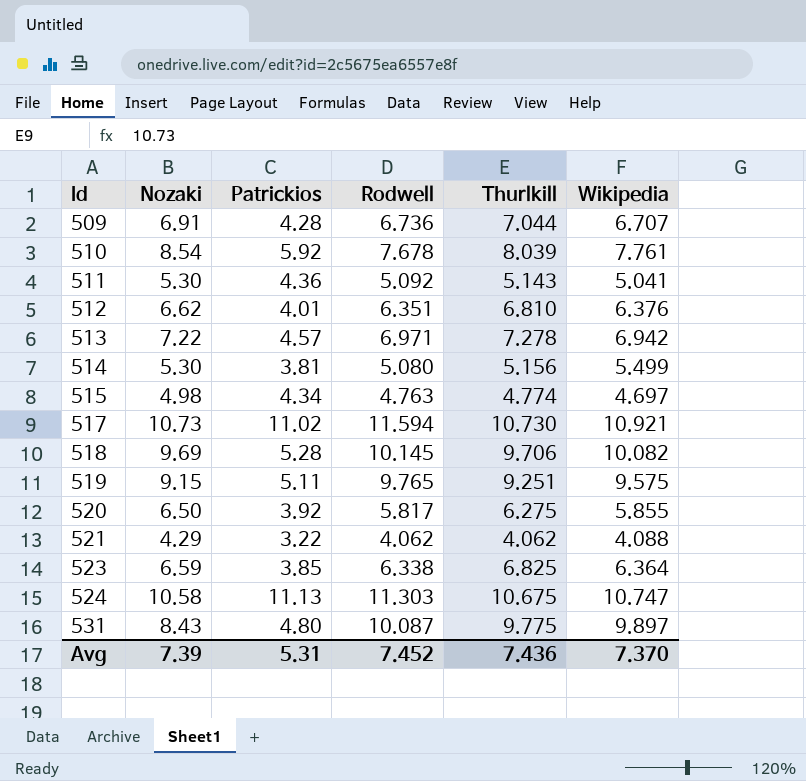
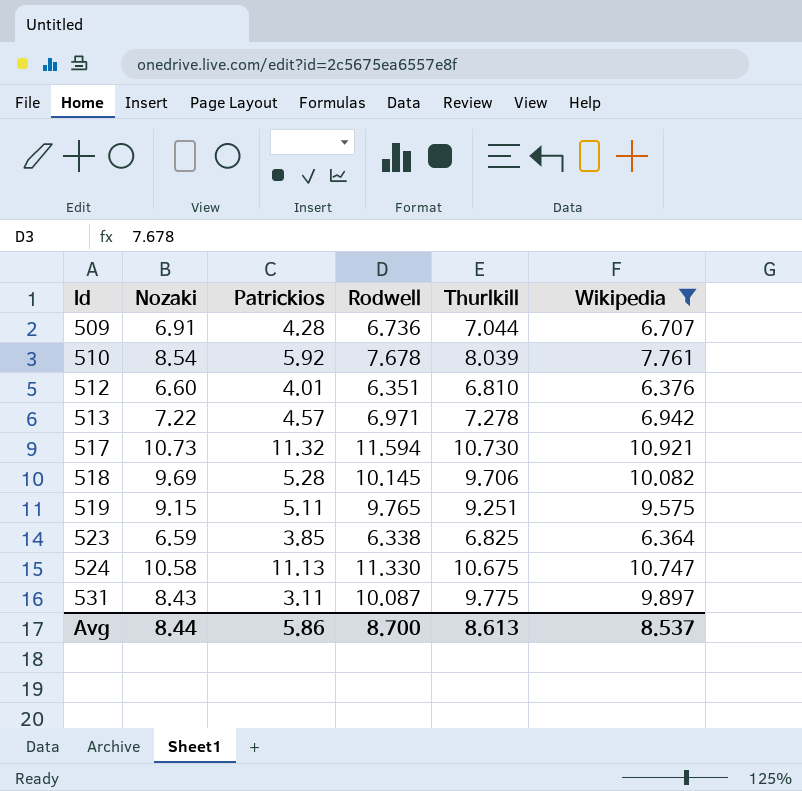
filter: none -> Wikipedia >= 6.364
512 | Nozaki: 6.62 -> 6.60
517 | Patrickios: 11.02 -> 11.32
524 | Rodwell: 11.303 -> 11.330
531 | Patrickios: 4.80 -> 3.11
Avg | Nozaki: 7.39 -> 8.44
Avg | Patrickios: 5.31 -> 5.86
Avg | Rodwell: 7.452 -> 8.700
Avg | Thurlkill: 7.436 -> 8.613
Avg | Wikipedia: 7.370 -> 8.537

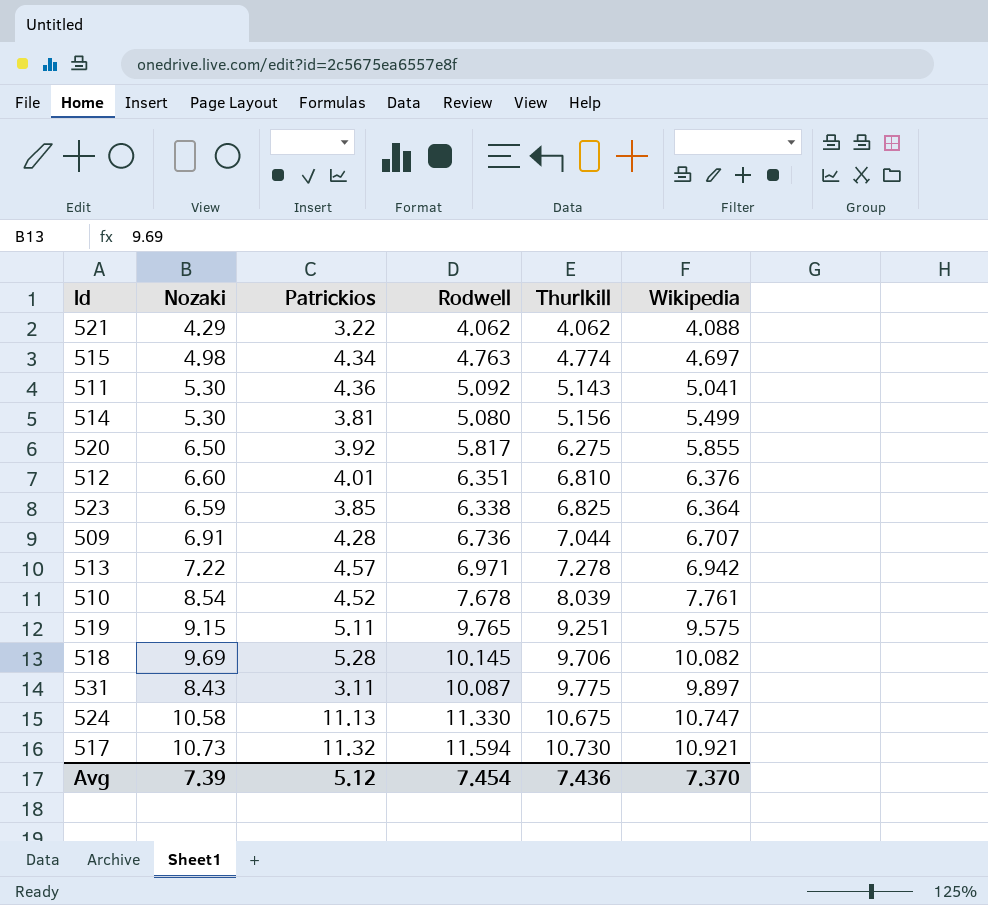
filter: Wikipedia >= 6.364 -> none
row order: Id ascending -> Thurlkill ascending
510 | Patrickios: 5.92 -> 4.52
Avg | Nozaki: 8.44 -> 7.39
Avg | Patrickios: 5.86 -> 5.12
Avg | Rodwell: 8.700 -> 7.454
Avg | Thurlkill: 8.613 -> 7.436
Avg | Wikipedia: 8.537 -> 7.370

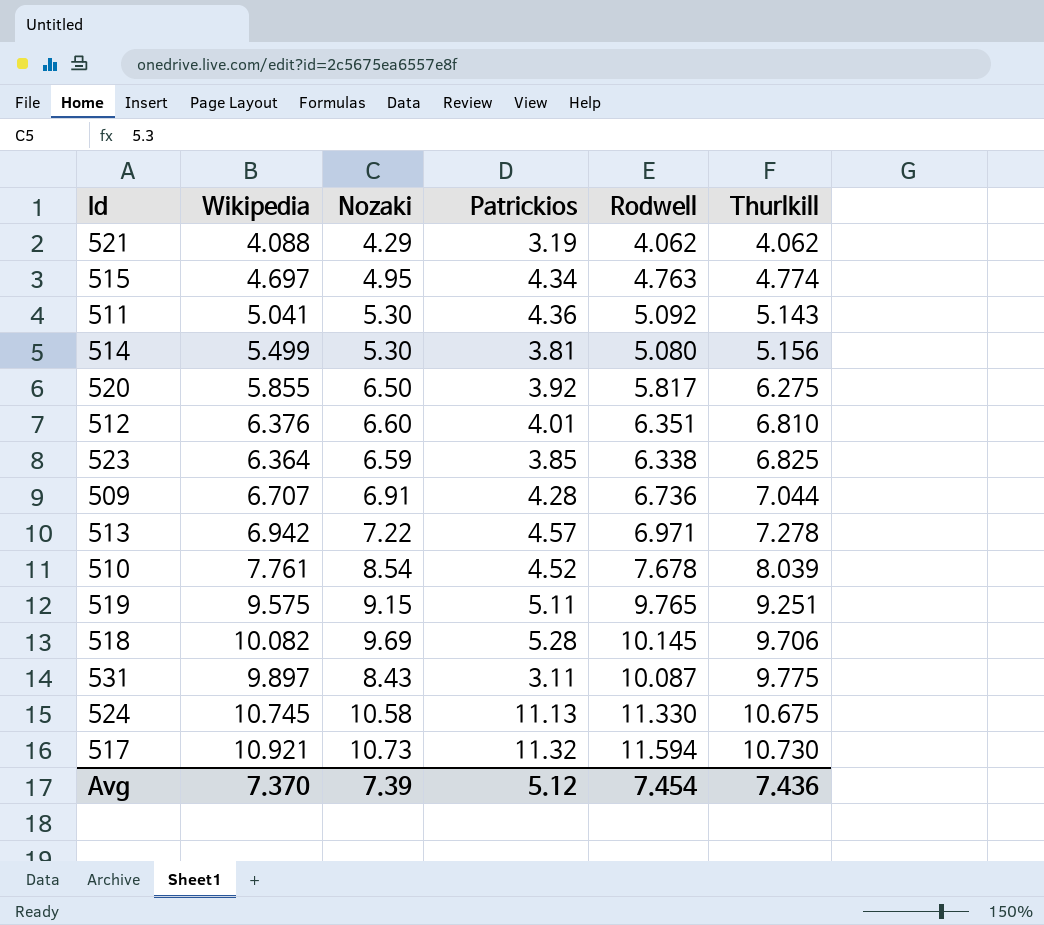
column Wikipedia | position: 6 -> 2
521 | Patrickios: 3.22 -> 3.19
515 | Nozaki: 4.98 -> 4.95
524 | Wikipedia: 10.747 -> 10.745

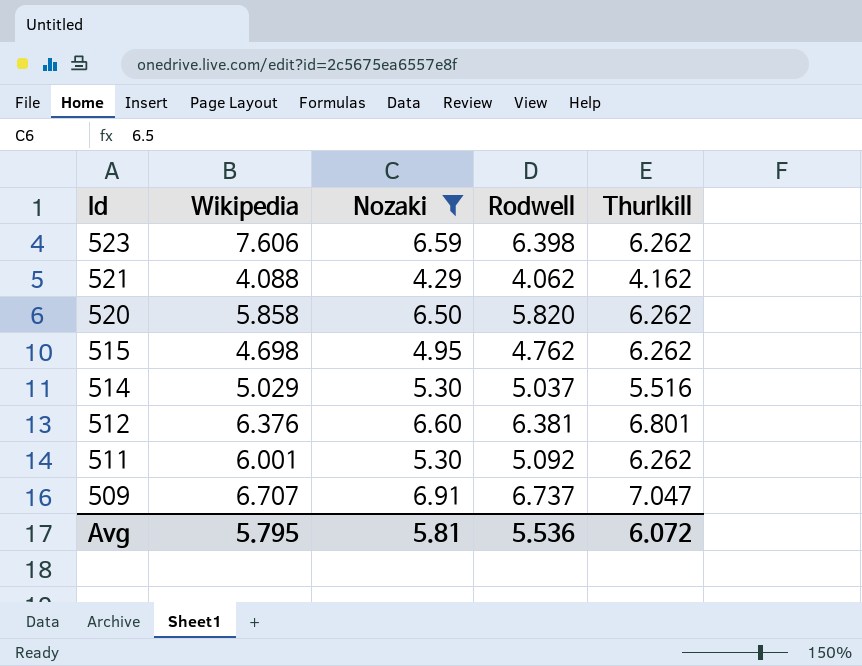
filter: none -> Nozaki <= 6.91
row order: Thurlkill ascending -> Id descending
column Patrickios | position: 4 -> none
523 | Wikipedia: 6.364 -> 7.606
523 | Rodwell: 6.338 -> 6.398
523 | Thurlkill: 6.825 -> 6.262
521 | Thurlkill: 4.062 -> 4.162
520 | Wikipedia: 5.855 -> 5.858
520 | Rodwell: 5.817 -> 5.820
520 | Thurlkill: 6.275 -> 6.262
515 | Wikipedia: 4.697 -> 4.698
515 | Rodwell: 4.763 -> 4.762
515 | Thurlkill: 4.774 -> 6.262
514 | Wikipedia: 5.499 -> 5.029
514 | Rodwell: 5.080 -> 5.037
514 | Thurlkill: 5.156 -> 5.516
512 | Rodwell: 6.351 -> 6.381
512 | Thurlkill: 6.810 -> 6.801
511 | Wikipedia: 5.041 -> 6.001
511 | Thurlkill: 5.143 -> 6.262
509 | Rodwell: 6.736 -> 6.737
509 | Thurlkill: 7.044 -> 7.047
Avg | Wikipedia: 7.370 -> 5.795
Avg | Nozaki: 7.39 -> 5.81
Avg | Rodwell: 7.454 -> 5.536
Avg | Thurlkill: 7.436 -> 6.072

